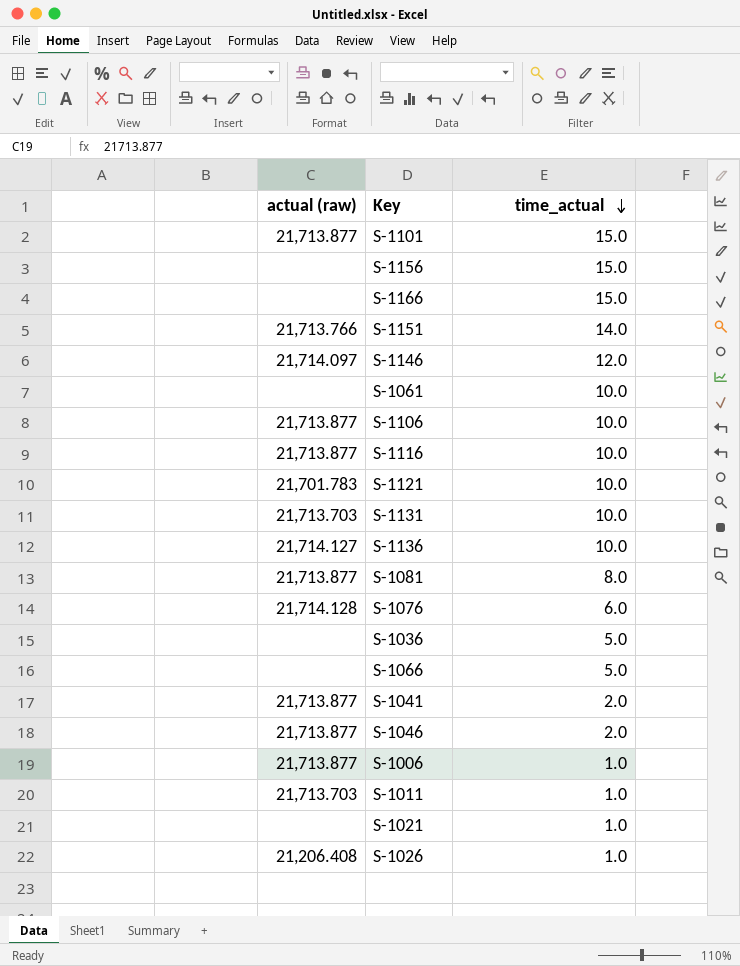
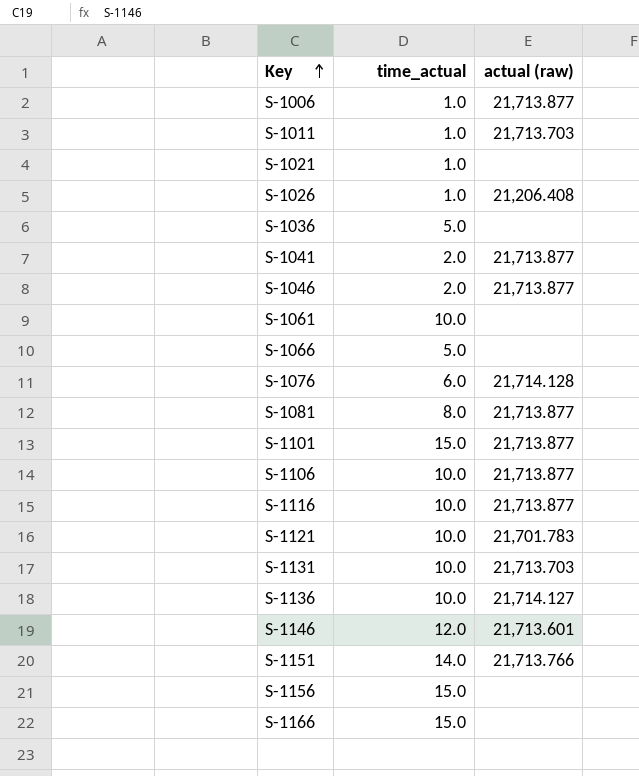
row order: time_actual descending -> Key ascending
column actual (raw) | position: 1 -> 3
S-1146 | actual (raw): 21,714.097 -> 21,713.601

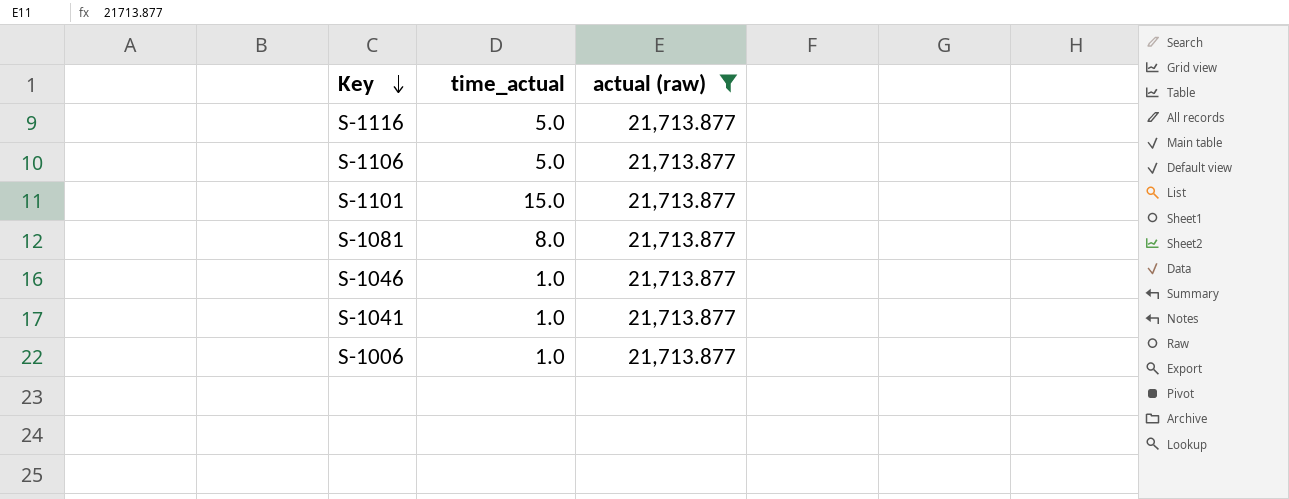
filter: none -> actual (raw) = 21,713.877
row order: Key ascending -> Key descending
S-1116 | time_actual: 10.0 -> 5.0
S-1106 | time_actual: 10.0 -> 5.0
S-1046 | time_actual: 2.0 -> 1.0
S-1041 | time_actual: 2.0 -> 1.0

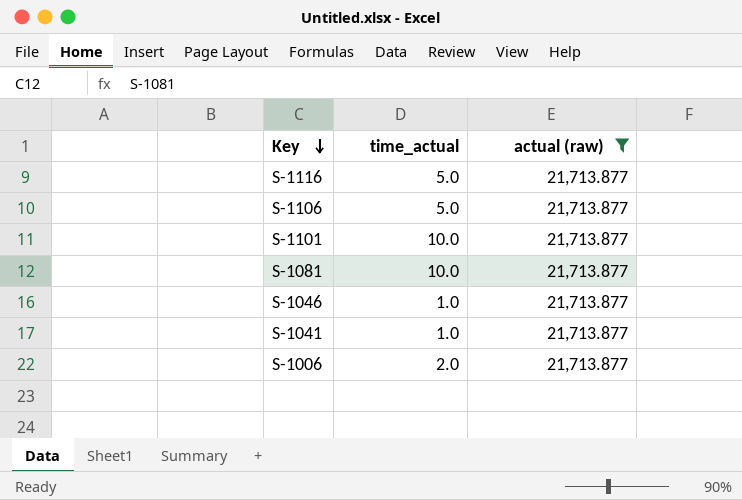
S-1101 | time_actual: 15.0 -> 10.0
S-1081 | time_actual: 8.0 -> 10.0
S-1006 | time_actual: 1.0 -> 2.0

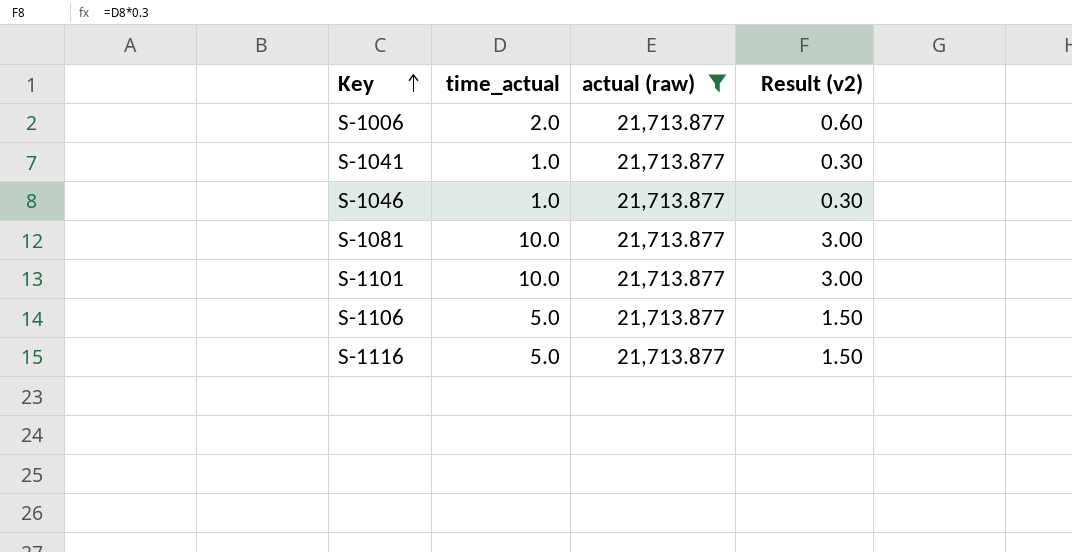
row order: Key descending -> Key ascending
column Result (v2) | formula: none -> [time_actual] * 0.3

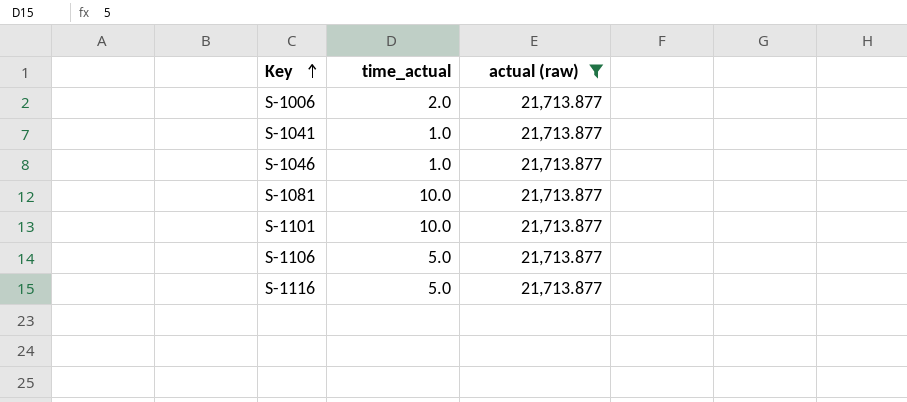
column Result (v2) | formula: [time_actual] * 0.3 -> none

